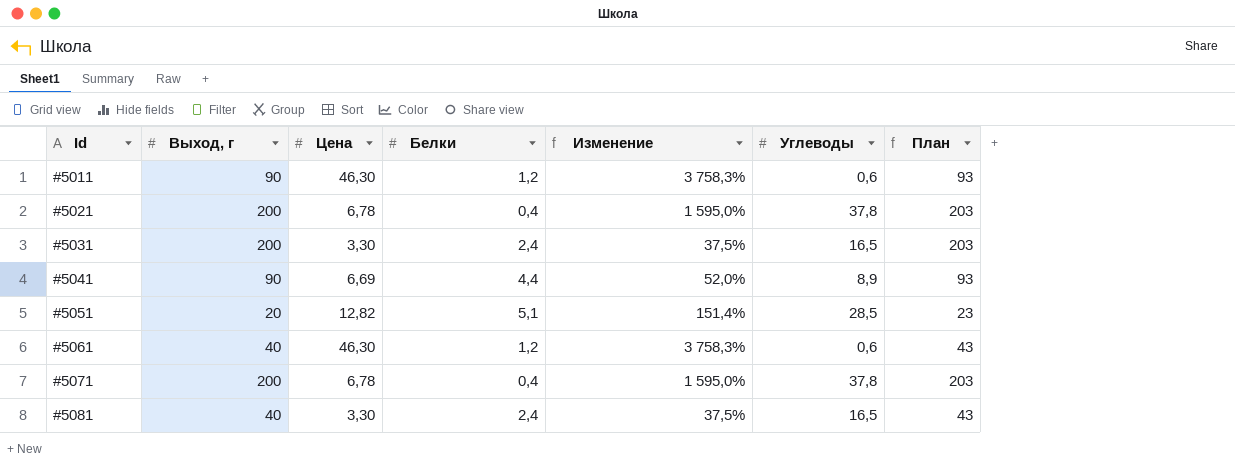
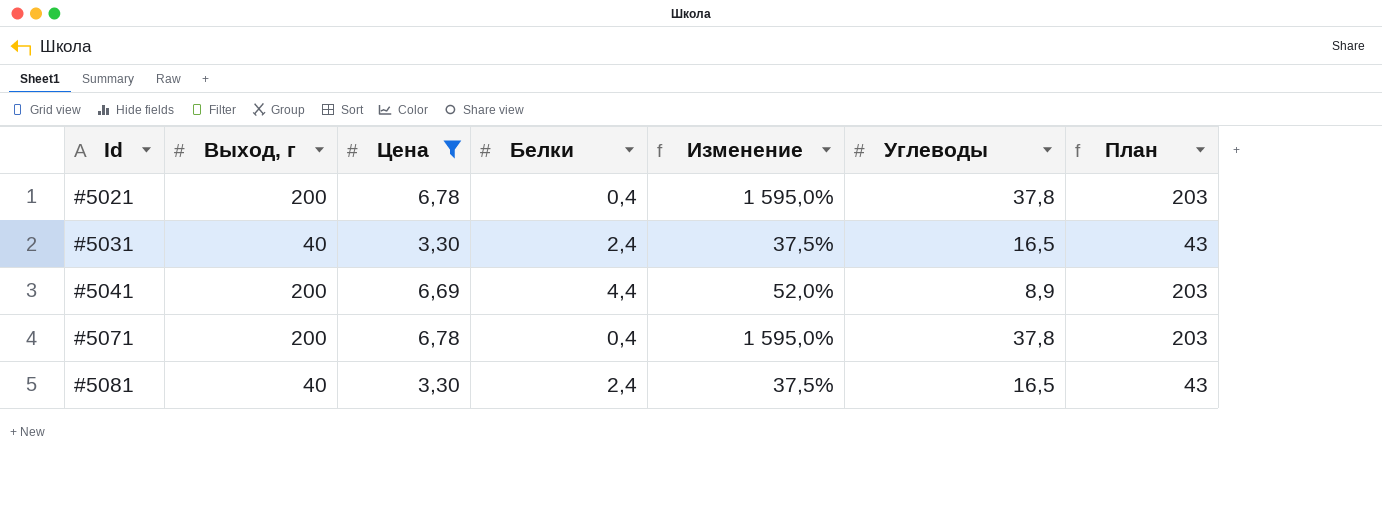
filter: none -> Цена <= 6,78
#5031 | Выход, г: 200 -> 40
#5031 | План: 203 -> 43
#5041 | Выход, г: 90 -> 200
#5041 | План: 93 -> 203

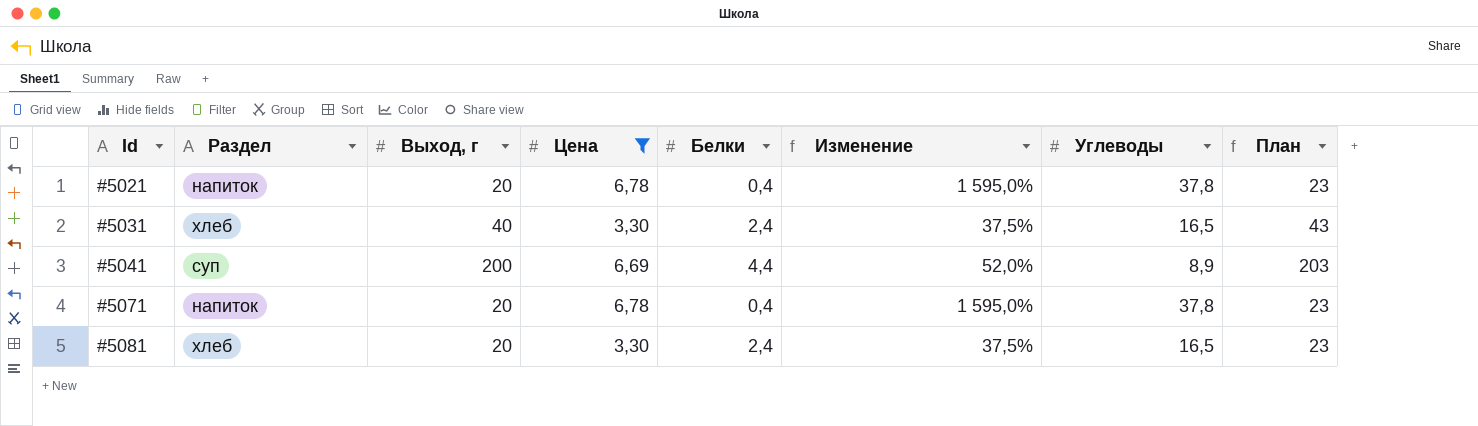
column Раздел | position: none -> 2
#5021 | Выход, г: 200 -> 20
#5021 | План: 203 -> 23
#5071 | Выход, г: 200 -> 20
#5071 | План: 203 -> 23
#5081 | Выход, г: 40 -> 20
#5081 | План: 43 -> 23

